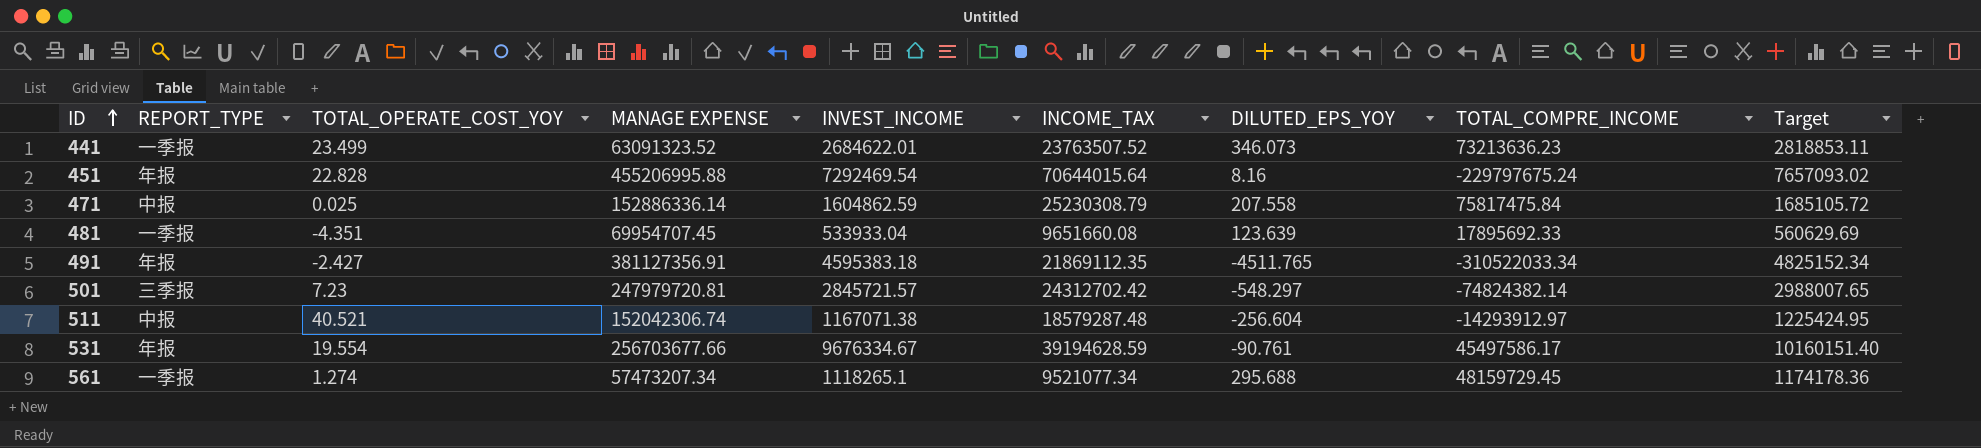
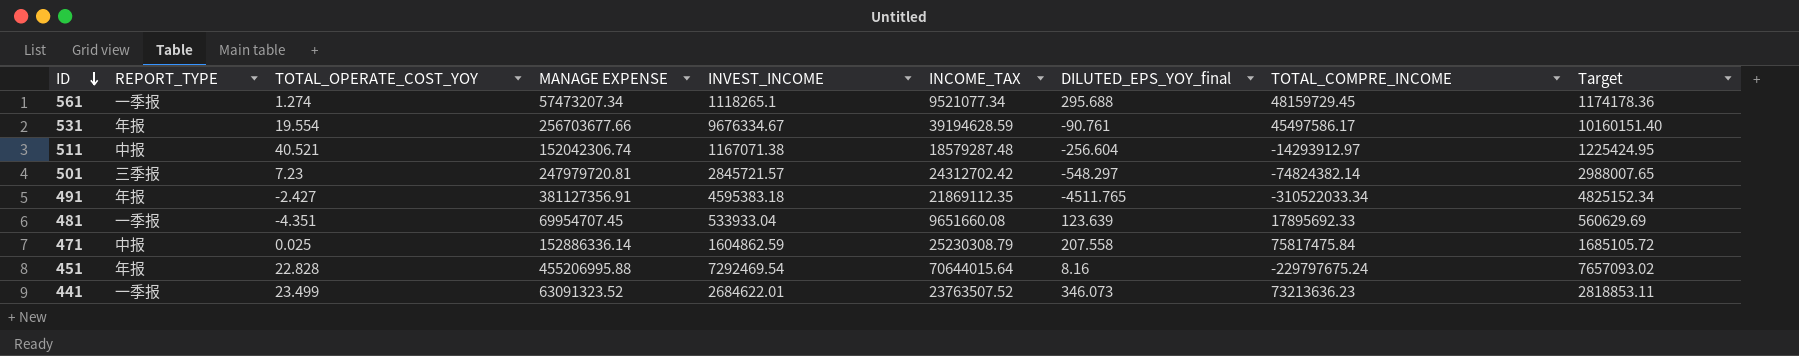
row order: ID ascending -> ID descending
column name: DILUTED_EPS_YOY -> DILUTED_EPS_YOY_final

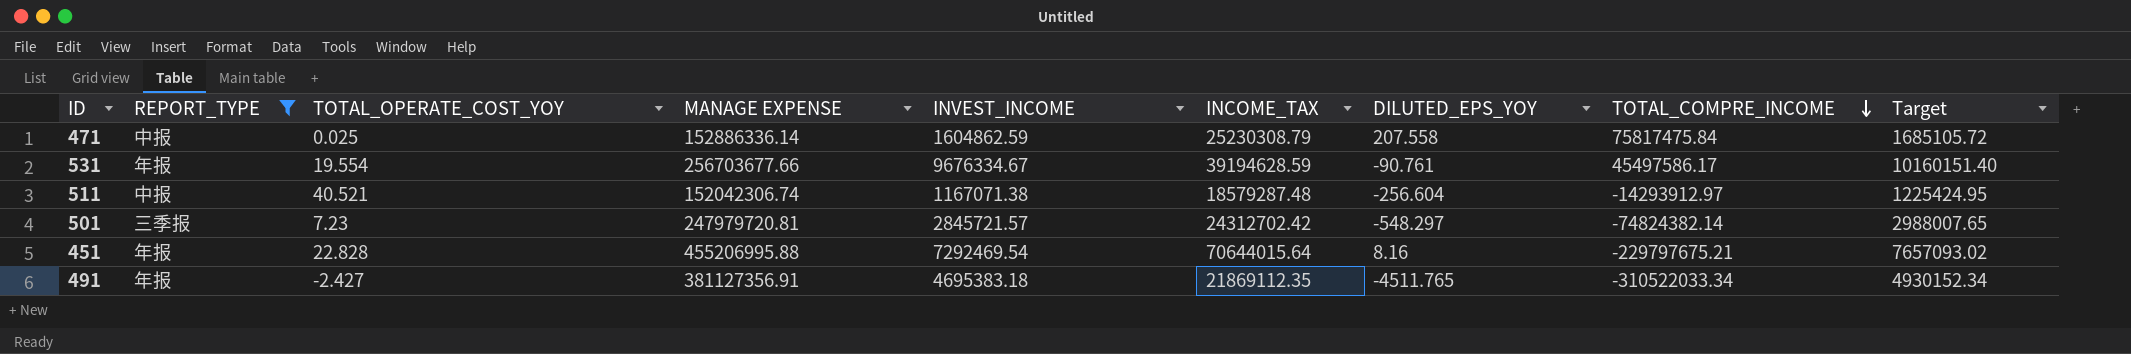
filter: none -> REPORT_TYPE != 一季报
row order: ID descending -> TOTAL_COMPRE_INCOME descending
column name: DILUTED_EPS_YOY_final -> DILUTED_EPS_YOY
451 | TOTAL_COMPRE_INCOME: -229797675.24 -> -229797675.21
491 | INVEST_INCOME: 4595383.18 -> 4695383.18
491 | Target: 4825152.34 -> 4930152.34

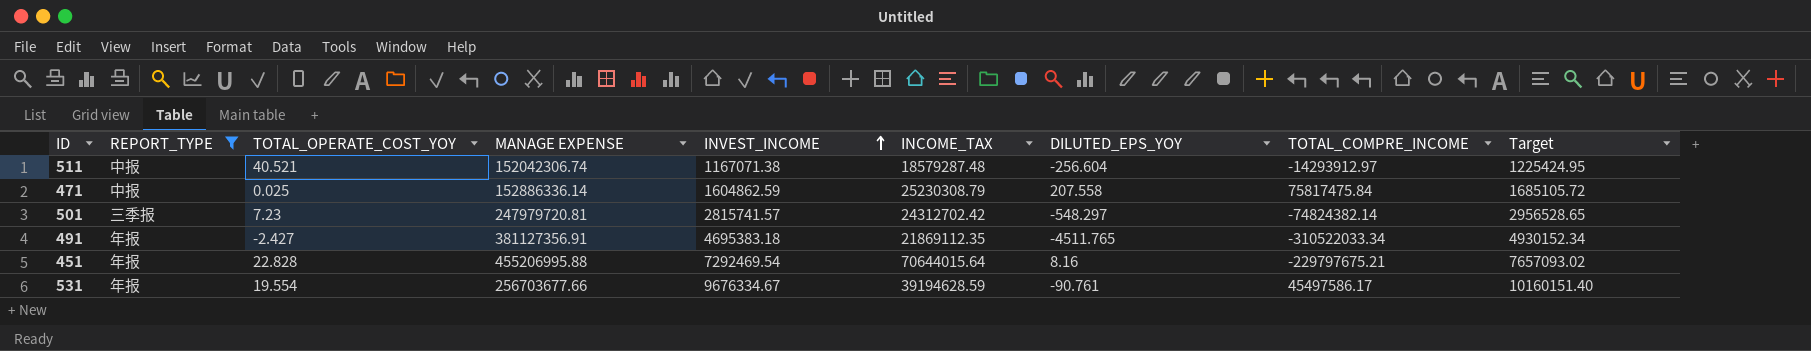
row order: TOTAL_COMPRE_INCOME descending -> INVEST_INCOME ascending
501 | INVEST_INCOME: 2845721.57 -> 2815741.57
501 | Target: 2988007.65 -> 2956528.65

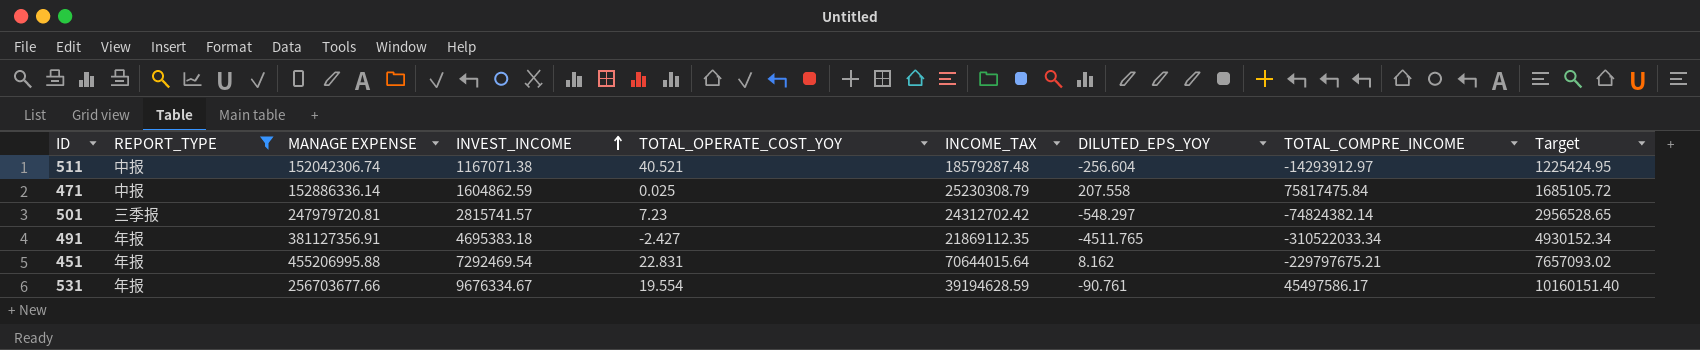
column TOTAL_OPERATE_COST_YOY | position: 3 -> 5
451 | TOTAL_OPERATE_COST_YOY: 22.828 -> 22.831
451 | DILUTED_EPS_YOY: 8.16 -> 8.162

